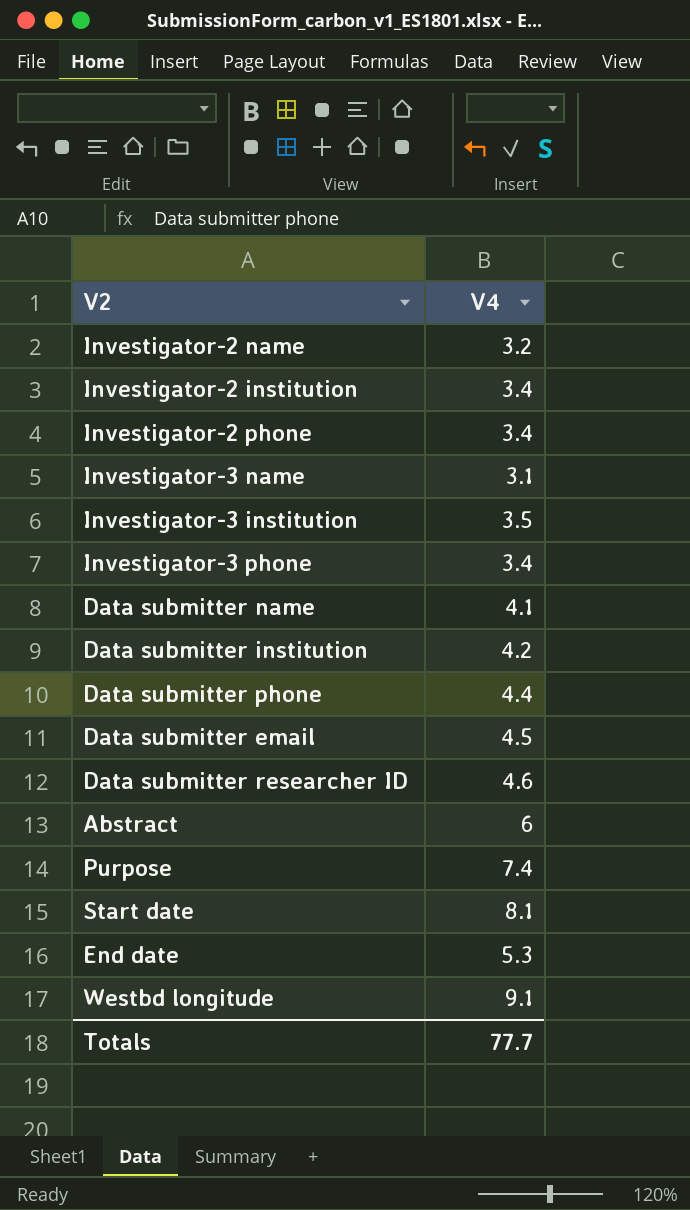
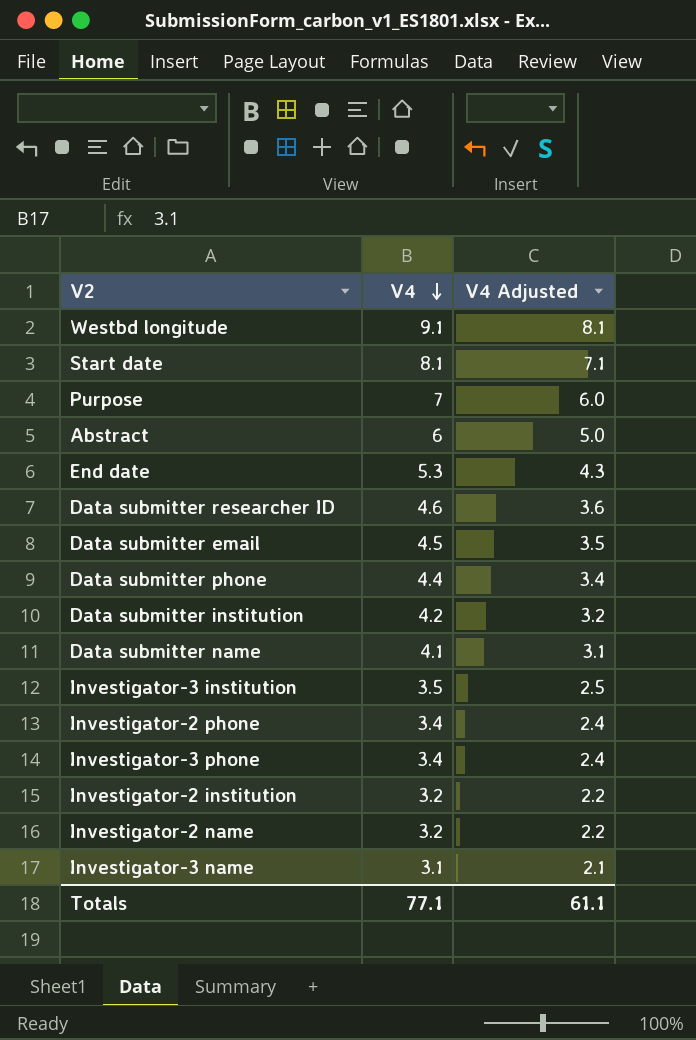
row order: none -> V4 descending
column V4 Adjusted | formula: none -> [V4] - 1
Purpose | V4: 7.4 -> 7
Investigator-2 institution | V4: 3.4 -> 3.2
Totals | V4: 77.7 -> 77.1

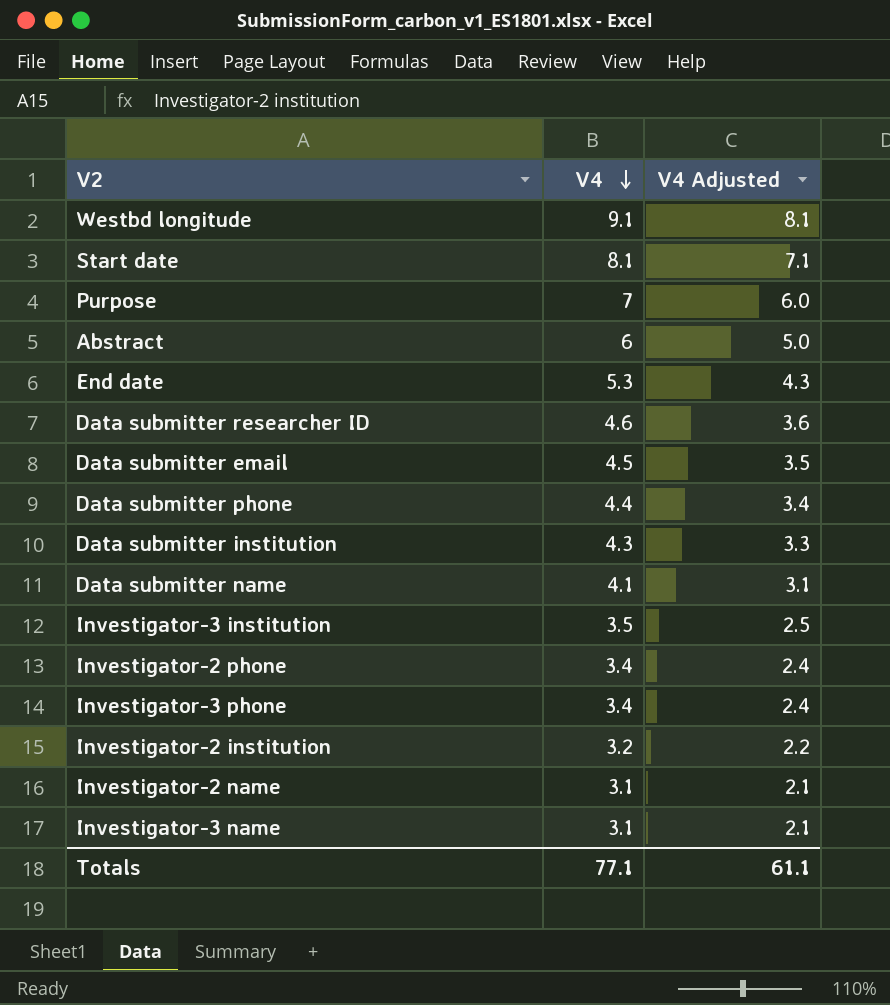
Data submitter institution | V4: 4.2 -> 4.3
Data submitter institution | V4 Adjusted: 3.2 -> 3.3
Investigator-2 name | V4: 3.2 -> 3.1
Investigator-2 name | V4 Adjusted: 2.2 -> 2.1

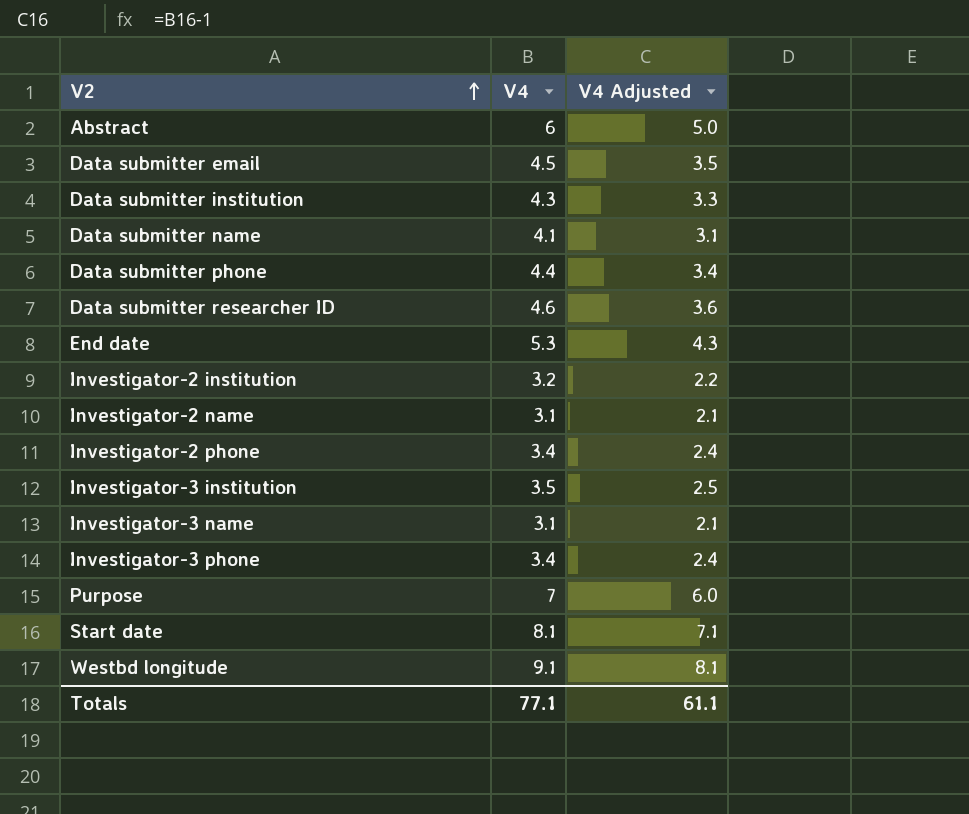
row order: V4 descending -> V2 ascending

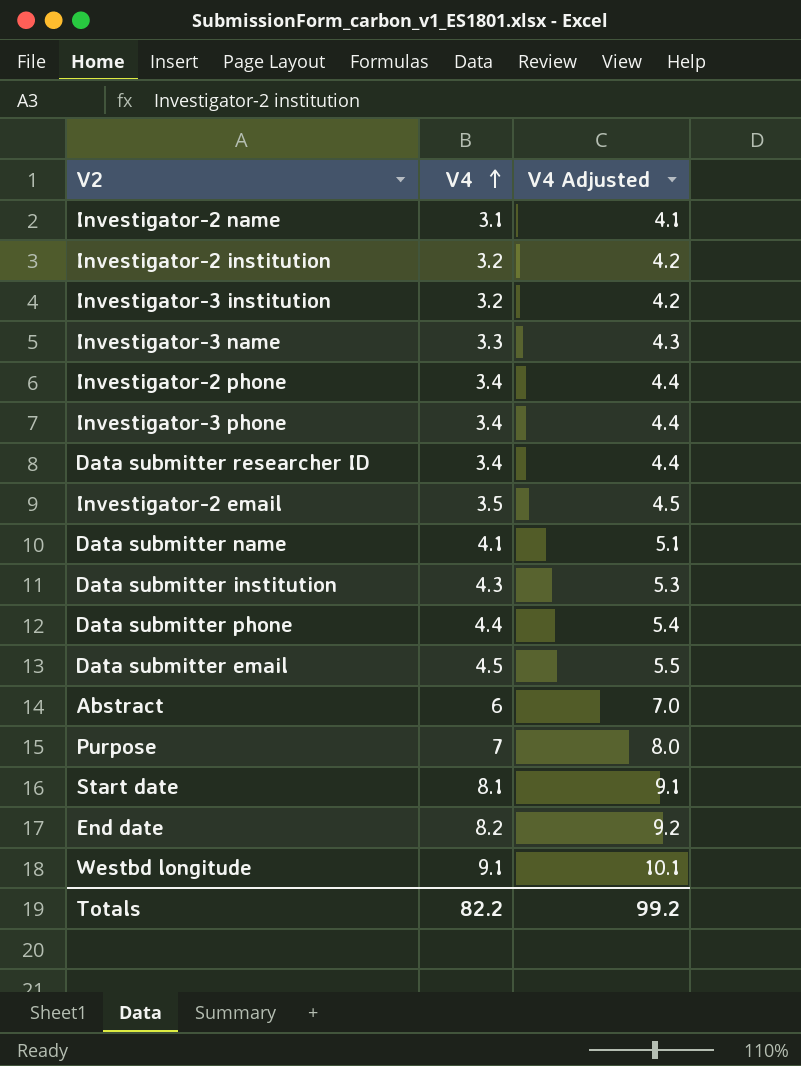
row order: V2 ascending -> V4 ascending
column V4 Adjusted | formula: [V4] - 1 -> [V4] + 1
Investigator-3 institution | V4: 3.5 -> 3.2
Investigator-3 name | V4: 3.1 -> 3.3
Data submitter researcher ID | V4: 4.6 -> 3.4
row Investigator-2 email: none -> 3.5 | 4.5
End date | V4: 5.3 -> 8.2
Totals | V4: 77.1 -> 82.2
Totals | V4 Adjusted: 61.1 -> 99.2

